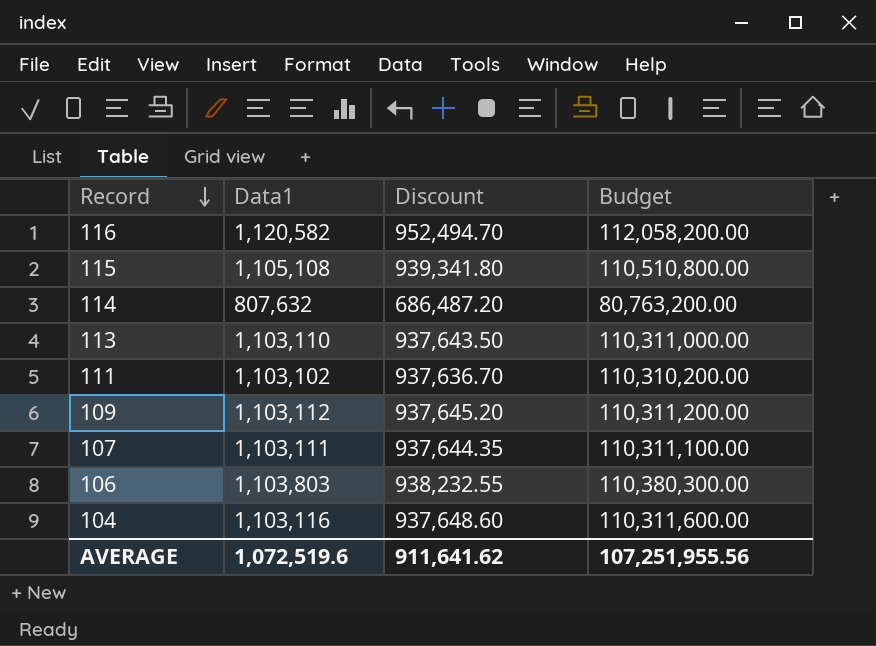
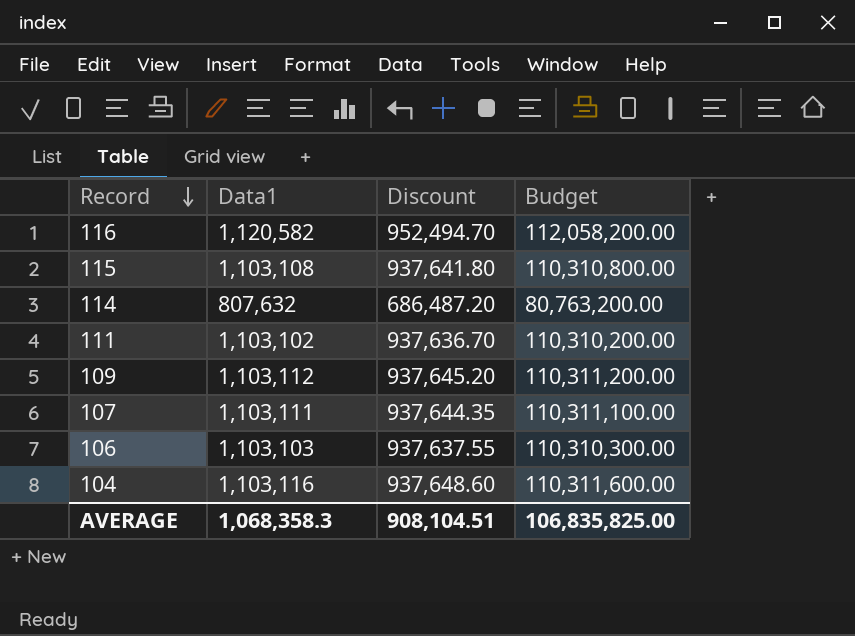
row 113: 1,103,110 | 937,643.50 | 110,311,000.00 -> none
115 | Data1: 1,105,108 -> 1,103,108
115 | Discount: 939,341.80 -> 937,641.80
115 | Budget: 110,510,800.00 -> 110,310,800.00
106 | Data1: 1,103,803 -> 1,103,103
106 | Discount: 938,232.55 -> 937,637.55
106 | Budget: 110,380,300.00 -> 110,310,300.00
AVERAGE | Data1: 1,072,519.6 -> 1,068,358.3
AVERAGE | Discount: 911,641.62 -> 908,104.51
AVERAGE | Budget: 107,251,955.56 -> 106,835,825.00

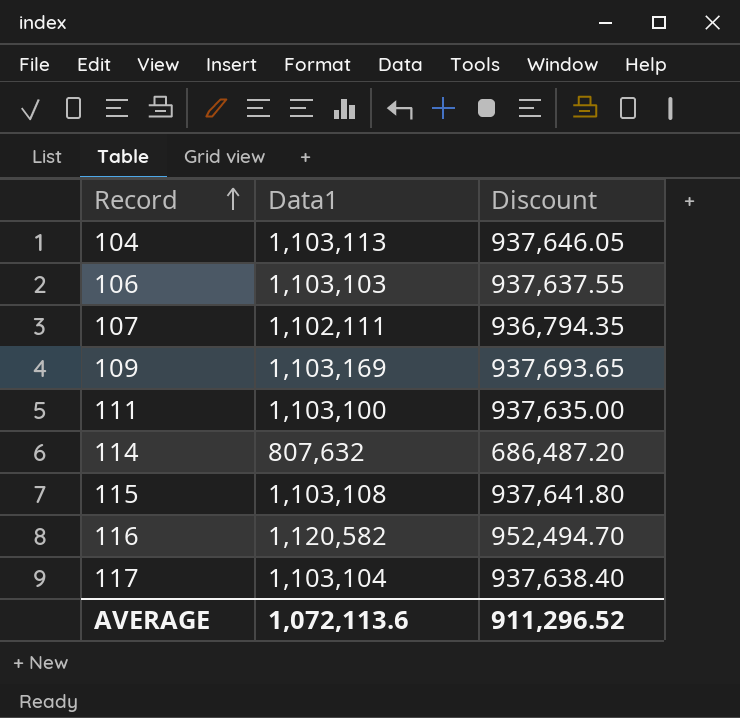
row order: Record descending -> Record ascending
column Budget | formula: [Data1] * 100 -> none
104 | Data1: 1,103,116 -> 1,103,113
104 | Discount: 937,648.60 -> 937,646.05
107 | Data1: 1,103,111 -> 1,102,111
107 | Discount: 937,644.35 -> 936,794.35
109 | Data1: 1,103,112 -> 1,103,169
109 | Discount: 937,645.20 -> 937,693.65
111 | Data1: 1,103,102 -> 1,103,100
111 | Discount: 937,636.70 -> 937,635.00
row 117: none -> 1,103,104 | 937,638.40
AVERAGE | Data1: 1,068,358.3 -> 1,072,113.6
AVERAGE | Discount: 908,104.51 -> 911,296.52

